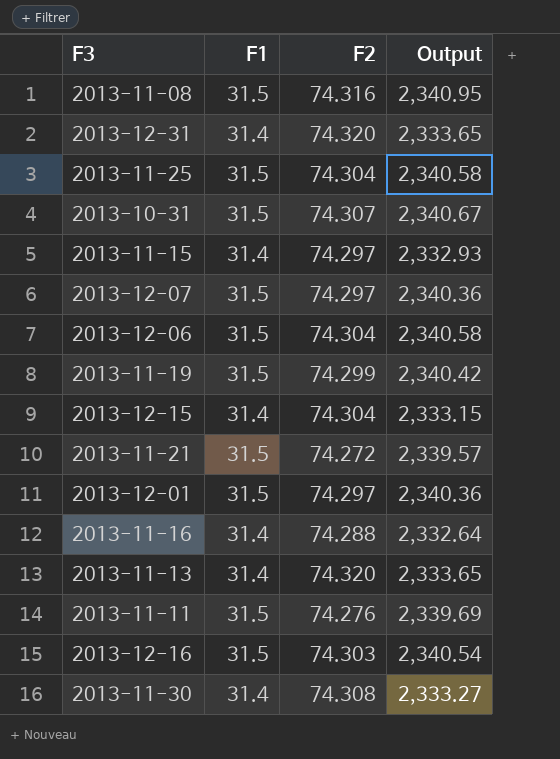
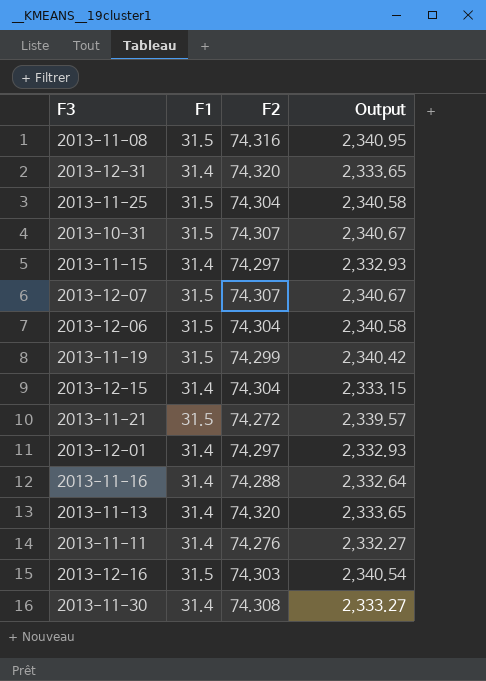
2013-12-07 | F2: 74.297 -> 74.307
2013-12-07 | Output: 2,340.36 -> 2,340.67
2013-12-01 | F1: 31.5 -> 31.4
2013-12-01 | Output: 2,340.36 -> 2,332.93
2013-11-11 | F1: 31.5 -> 31.4
2013-11-11 | Output: 2,339.69 -> 2,332.27

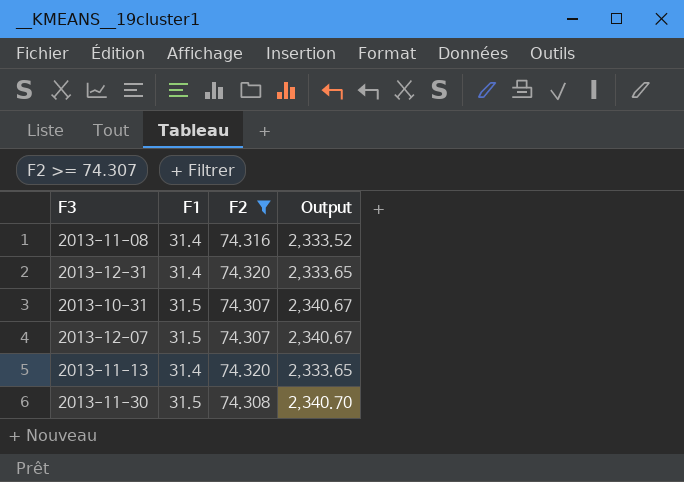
filter: none -> F2 >= 74.307
2013-11-08 | F1: 31.5 -> 31.4
2013-11-08 | Output: 2,340.95 -> 2,333.52
2013-11-30 | F1: 31.4 -> 31.5
2013-11-30 | Output: 2,333.27 -> 2,340.70

